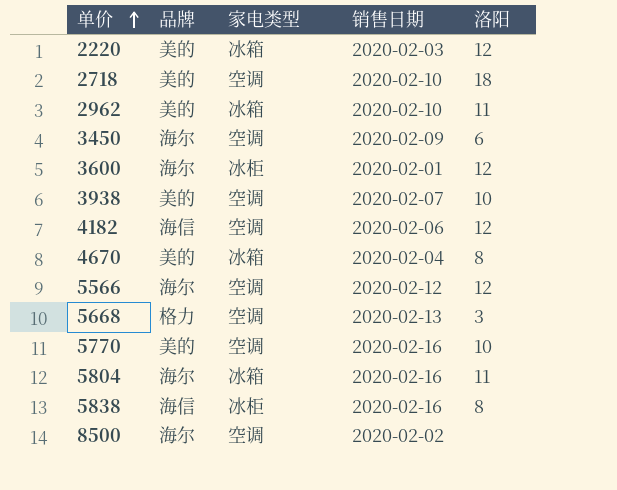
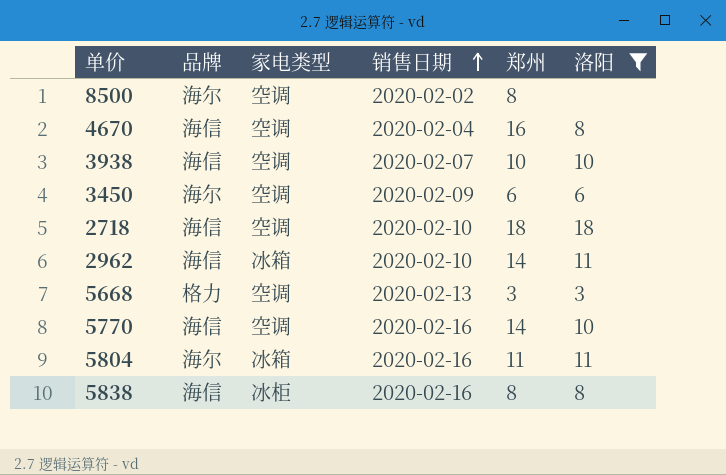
filter: none -> 洛阳 != 12
row order: 单价 ascending -> 销售日期 ascending
column 郑州 | position: none -> 5
4670 | 品牌: 美的 -> 海信
4670 | 家电类型: 冰箱 -> 空调
3938 | 品牌: 美的 -> 海信
2718 | 品牌: 美的 -> 海信
2962 | 品牌: 美的 -> 海信
5770 | 品牌: 美的 -> 海信

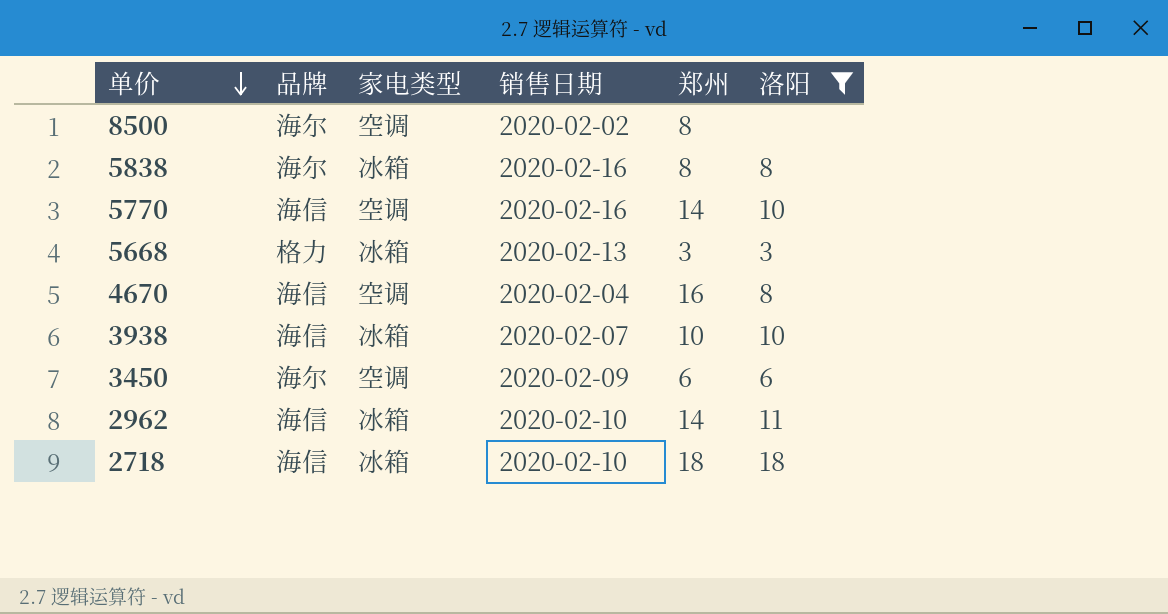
row order: 销售日期 ascending -> 单价 descending
row 5804: 海尔 | 冰箱 | 2020-02-16 | 11 | 11 -> none
5838 | 品牌: 海信 -> 海尔
5838 | 家电类型: 冰柜 -> 冰箱
5668 | 家电类型: 空调 -> 冰箱
3938 | 家电类型: 空调 -> 冰箱
2718 | 家电类型: 空调 -> 冰箱

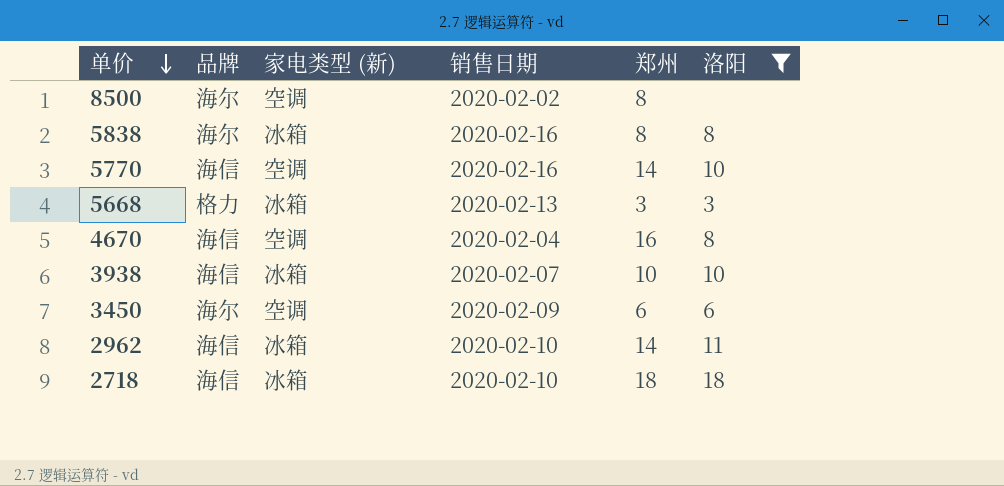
column name: 家电类型 -> 家电类型 (新)

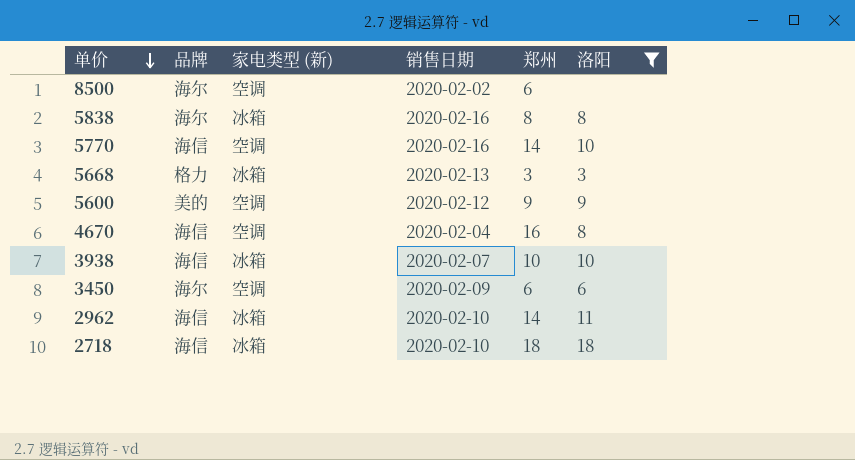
8500 | 郑州: 8 -> 6
row 5600: none -> 美的 | 空调 | 2020-02-12 | 9 | 9

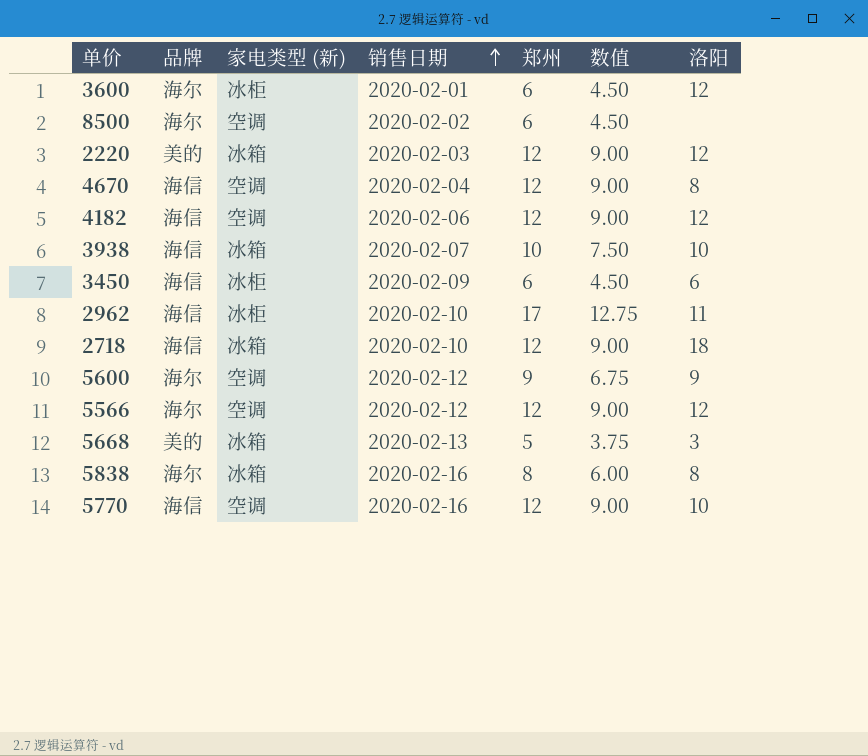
filter: 洛阳 != 12 -> none
row order: 单价 descending -> 销售日期 ascending
column 数值 | formula: none -> [郑州] * 0.75
4670 | 郑州: 16 -> 12
3450 | 品牌: 海尔 -> 海信
3450 | 家电类型 (新): 空调 -> 冰柜
2962 | 家电类型 (新): 冰箱 -> 冰柜
2962 | 郑州: 14 -> 17
2718 | 郑州: 18 -> 12
5600 | 品牌: 美的 -> 海尔
5668 | 品牌: 格力 -> 美的
5668 | 郑州: 3 -> 5
5770 | 郑州: 14 -> 12

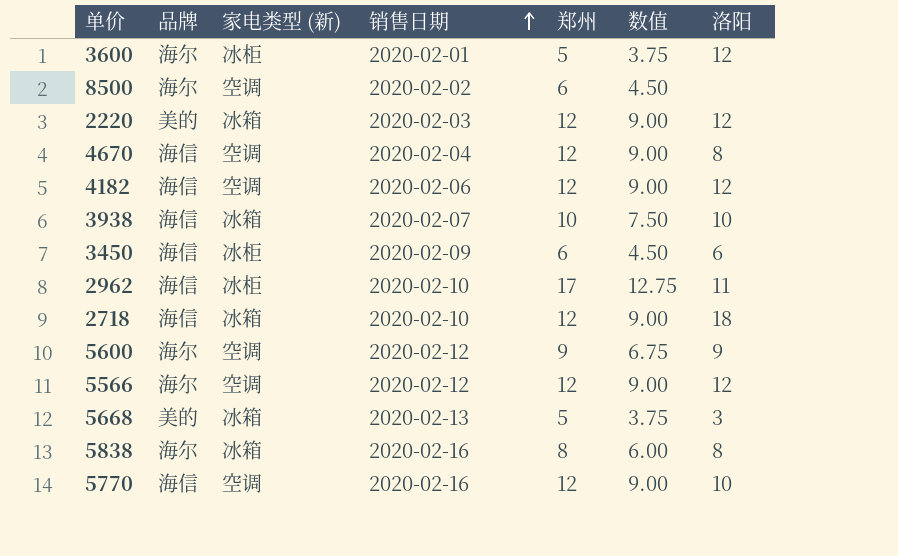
3600 | 郑州: 6 -> 5
3600 | 数值: 4.50 -> 3.75

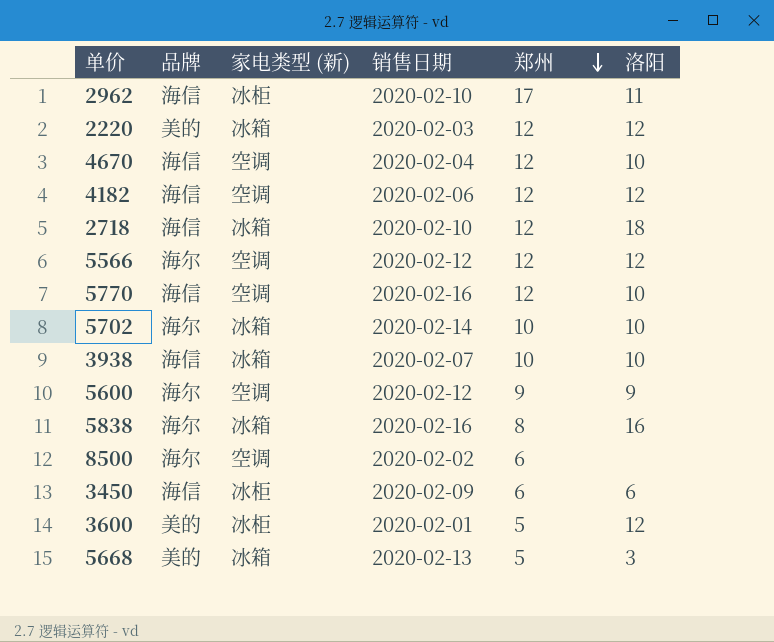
row order: 销售日期 ascending -> 郑州 descending
column 数值 | formula: [郑州] * 0.75 -> none
4670 | 洛阳: 8 -> 10
row 5702: none -> 海尔 | 冰箱 | 2020-02-14 | 10 | 10
5838 | 洛阳: 8 -> 16
3600 | 品牌: 海尔 -> 美的

